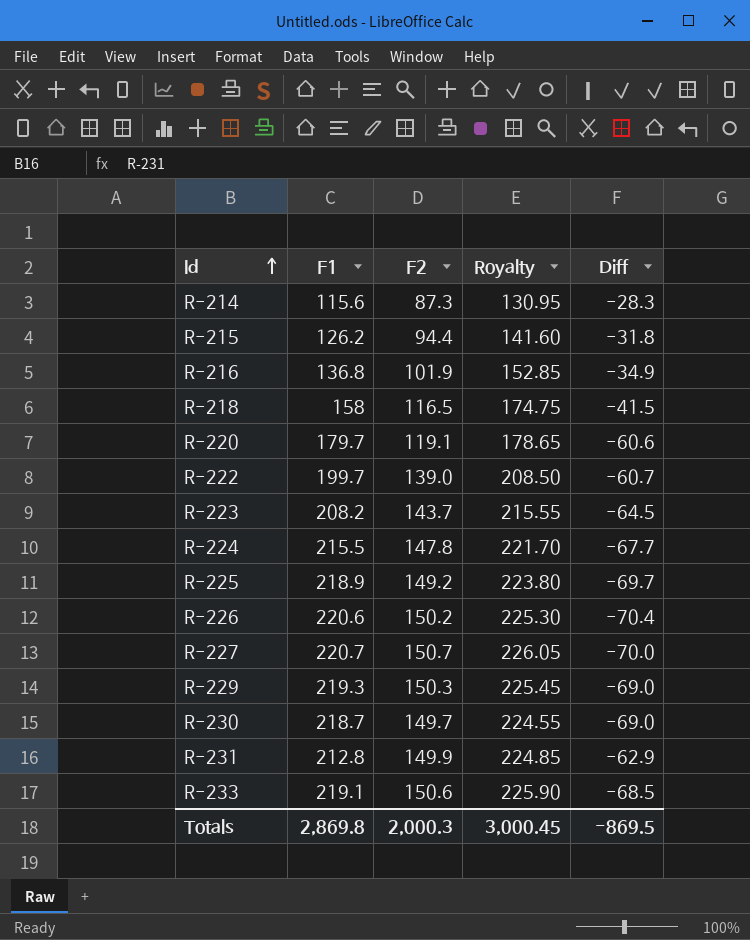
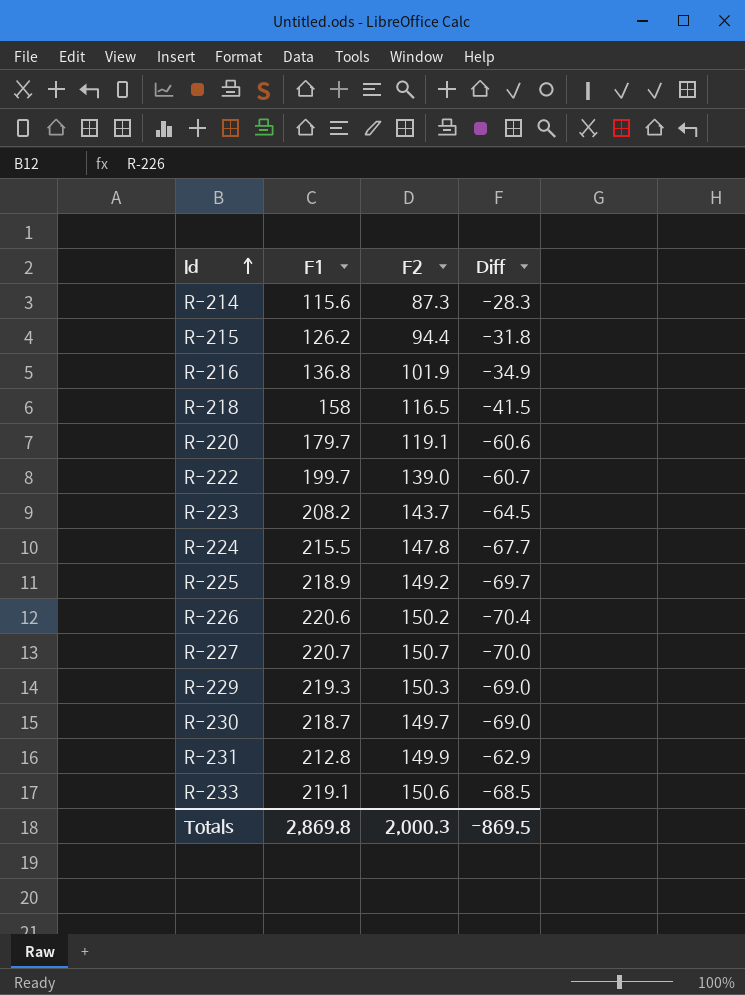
column Royalty | formula: [F2] * 1.5 -> none

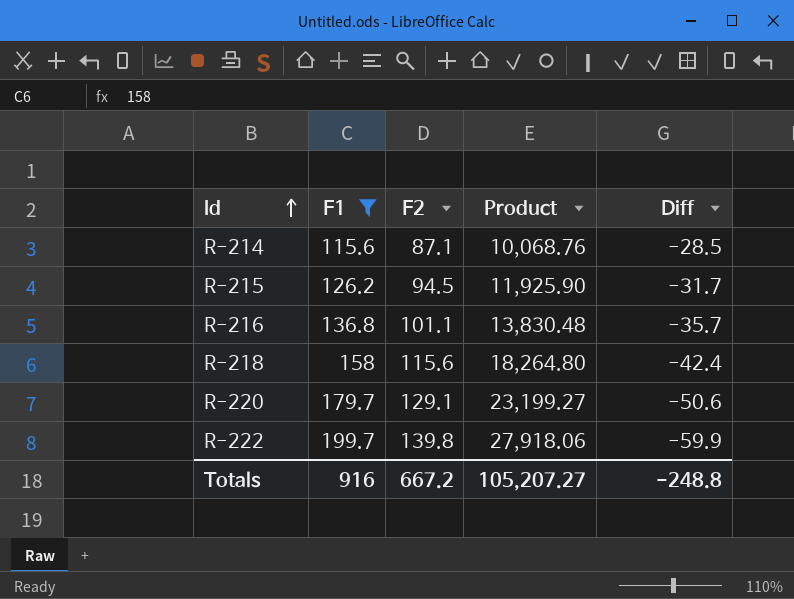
filter: none -> F1 <= 199.7
column Product | formula: none -> [F1] * [F2]
R-214 | F2: 87.3 -> 87.1
R-214 | Diff: -28.3 -> -28.5
R-215 | F2: 94.4 -> 94.5
R-215 | Diff: -31.8 -> -31.7
R-216 | F2: 101.9 -> 101.1
R-216 | Diff: -34.9 -> -35.7
R-218 | F2: 116.5 -> 115.6
R-218 | Diff: -41.5 -> -42.4
R-220 | F2: 119.1 -> 129.1
R-220 | Diff: -60.6 -> -50.6
R-222 | F2: 139.0 -> 139.8
R-222 | Diff: -60.7 -> -59.9
Totals | F1: 2,869.8 -> 916
Totals | F2: 2,000.3 -> 667.2
Totals | Diff: -869.5 -> -248.8

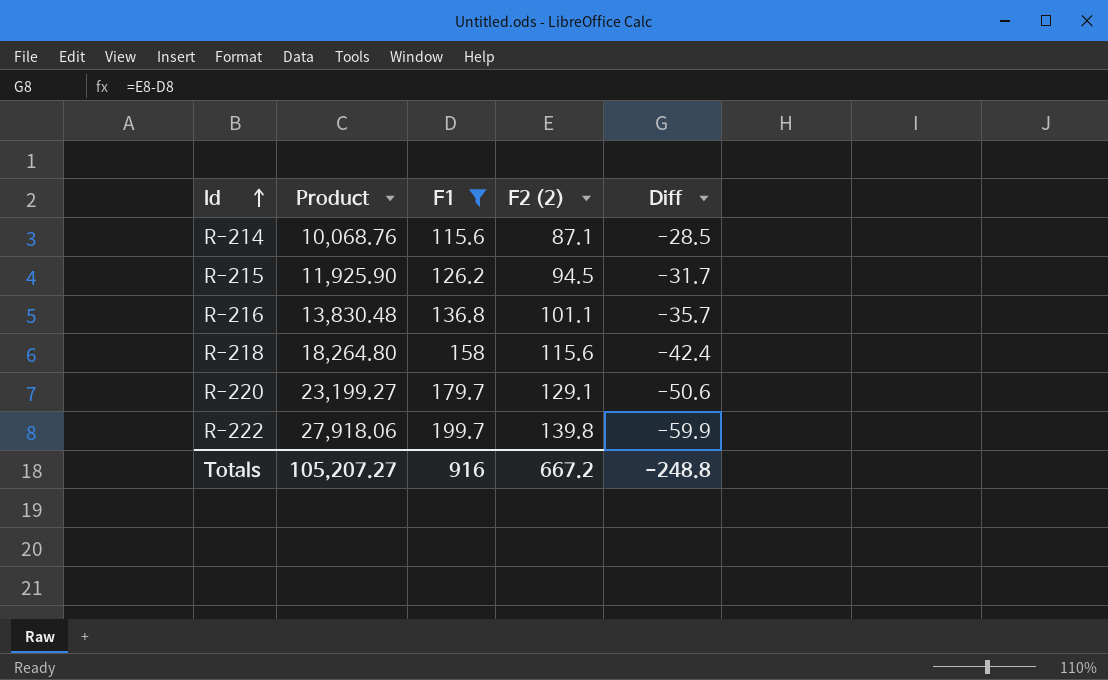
column Product | position: 4 -> 2
column name: F2 -> F2 (2)

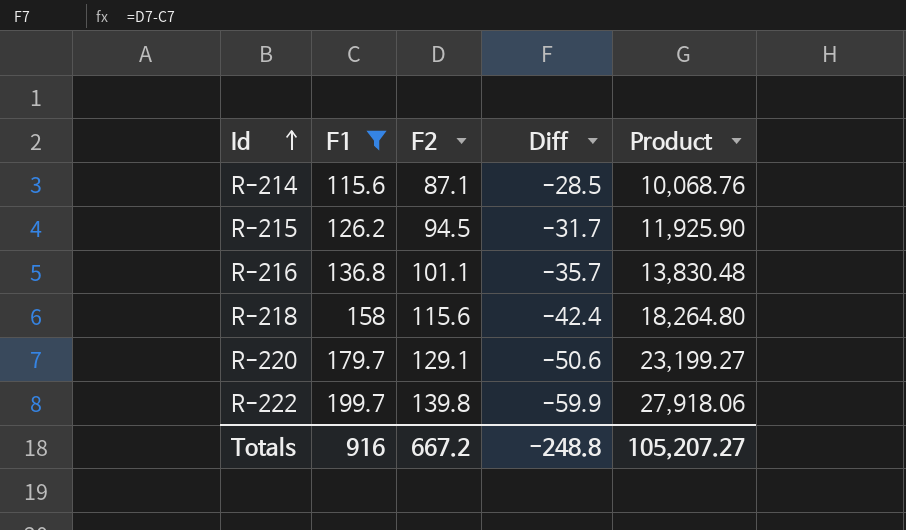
column name: F2 (2) -> F2
column Product | position: 2 -> 5

